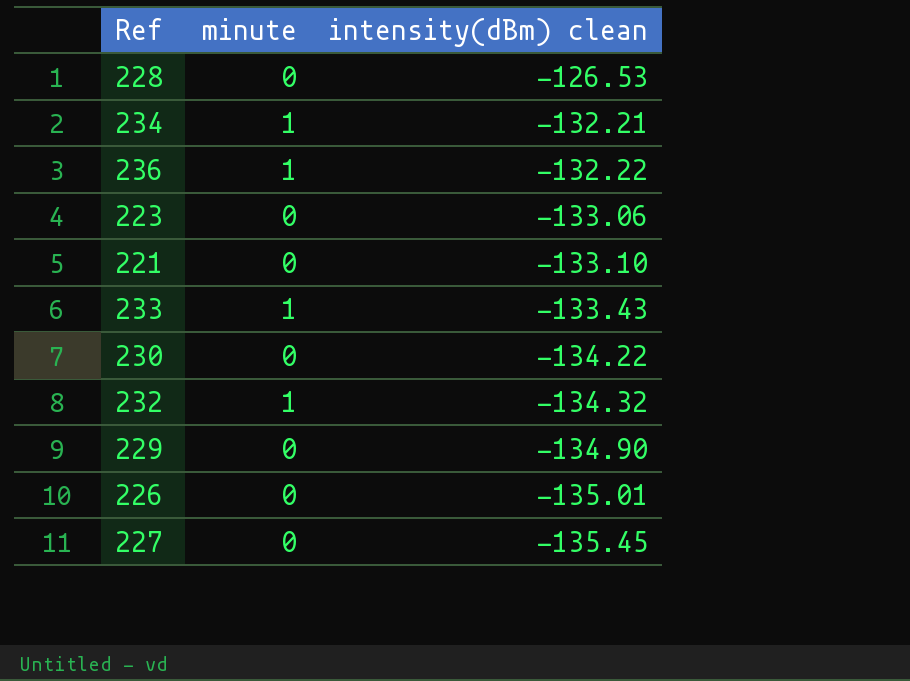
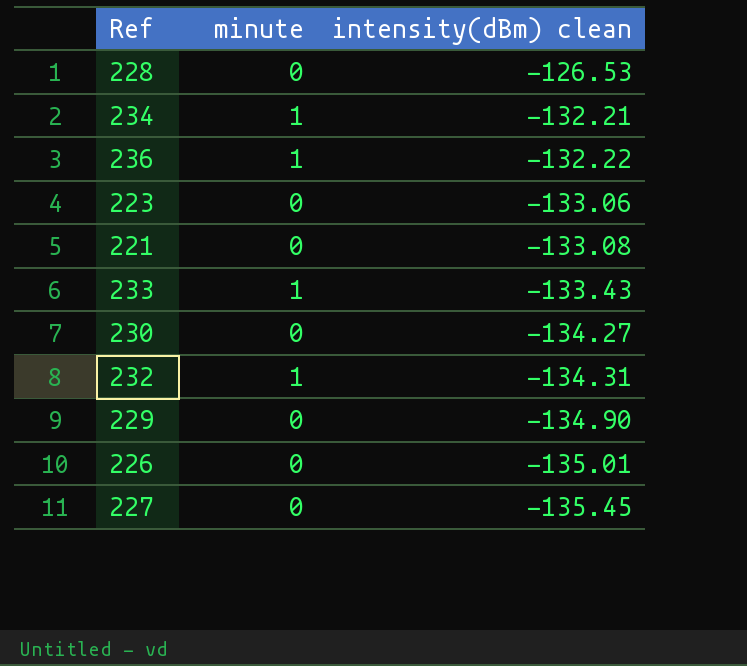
221 | intensity(dBm) clean: -133.10 -> -133.08
230 | intensity(dBm) clean: -134.22 -> -134.27
232 | intensity(dBm) clean: -134.32 -> -134.31

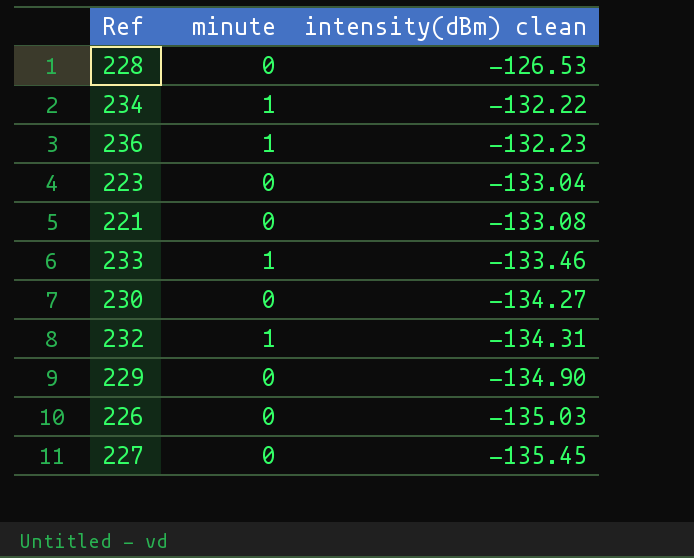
234 | intensity(dBm) clean: -132.21 -> -132.22
236 | intensity(dBm) clean: -132.22 -> -132.23
223 | intensity(dBm) clean: -133.06 -> -133.04
233 | intensity(dBm) clean: -133.43 -> -133.46
226 | intensity(dBm) clean: -135.01 -> -135.03

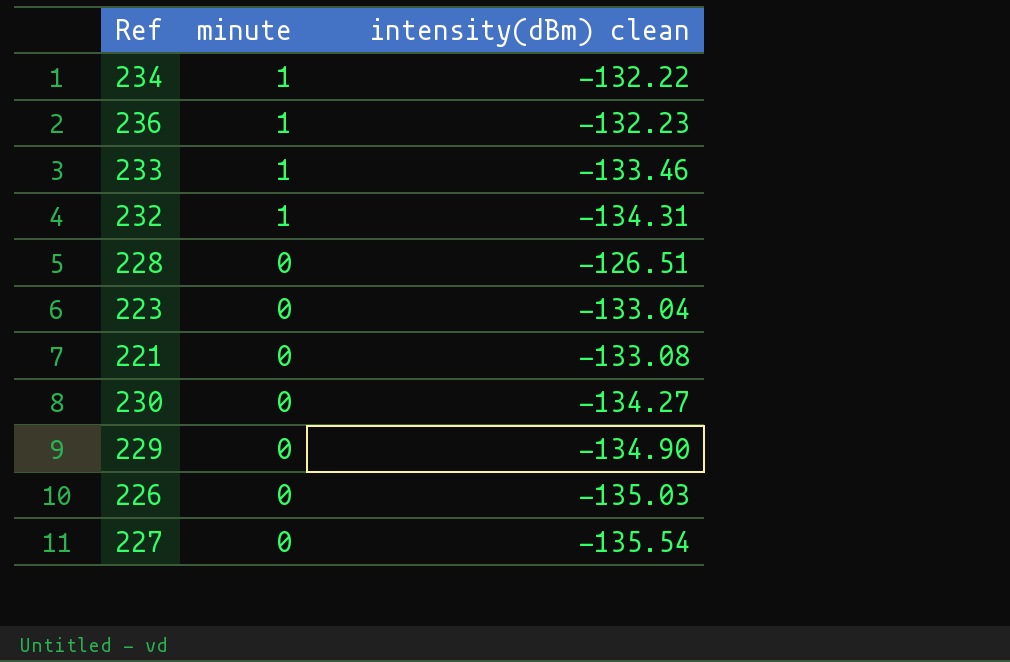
row order: intensity(dBm) clean descending -> minute descending
228 | intensity(dBm) clean: -126.53 -> -126.51
227 | intensity(dBm) clean: -135.45 -> -135.54

